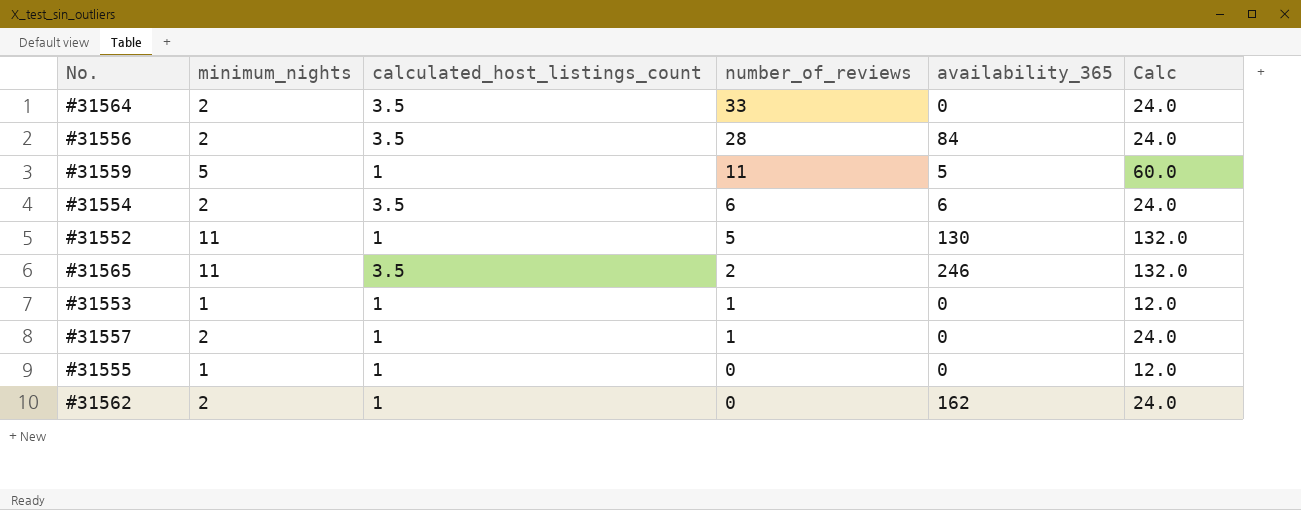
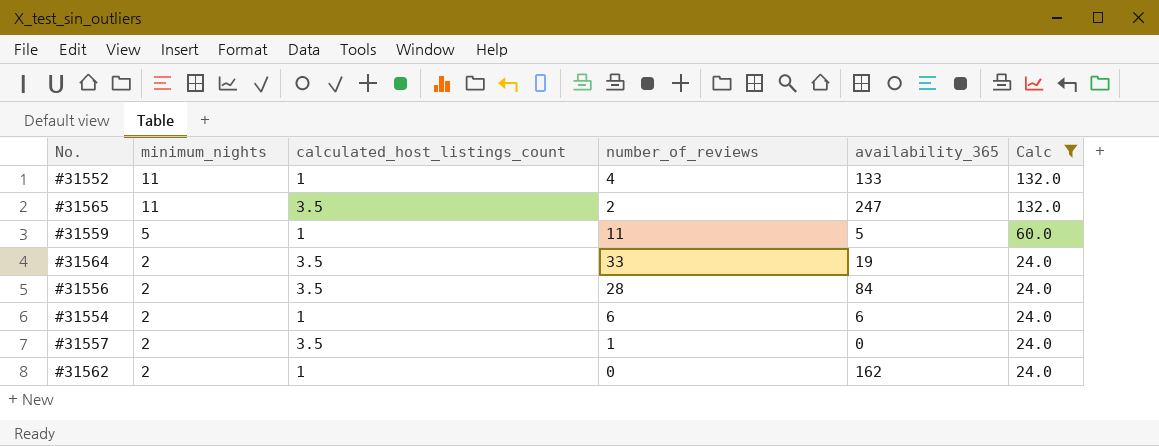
filter: none -> Calc != 12.0
row order: number_of_reviews descending -> minimum_nights descending
#31552 | number_of_reviews: 5 -> 4
#31552 | availability_365: 130 -> 133
#31565 | availability_365: 246 -> 247
#31564 | availability_365: 0 -> 19
#31554 | calculated_host_listings_count: 3.5 -> 1
#31557 | calculated_host_listings_count: 1 -> 3.5

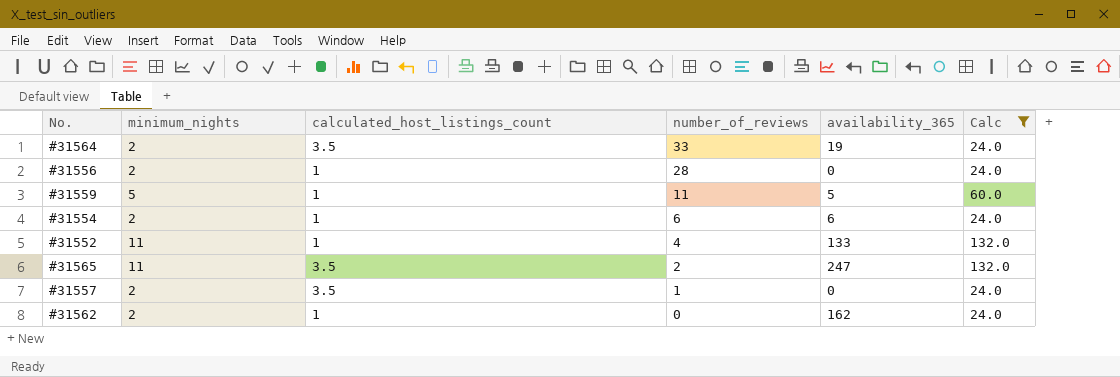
row order: minimum_nights descending -> number_of_reviews descending
#31556 | calculated_host_listings_count: 3.5 -> 1
#31556 | availability_365: 84 -> 0

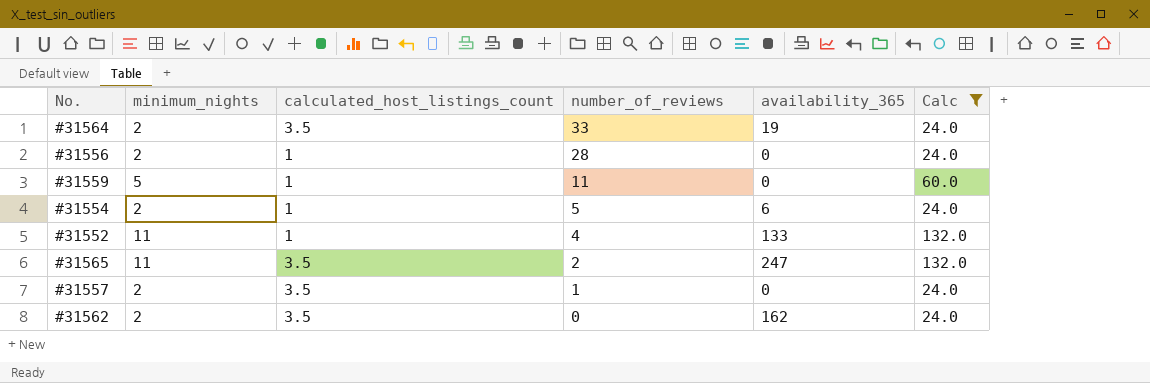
#31559 | availability_365: 5 -> 0
#31554 | number_of_reviews: 6 -> 5
#31562 | calculated_host_listings_count: 1 -> 3.5

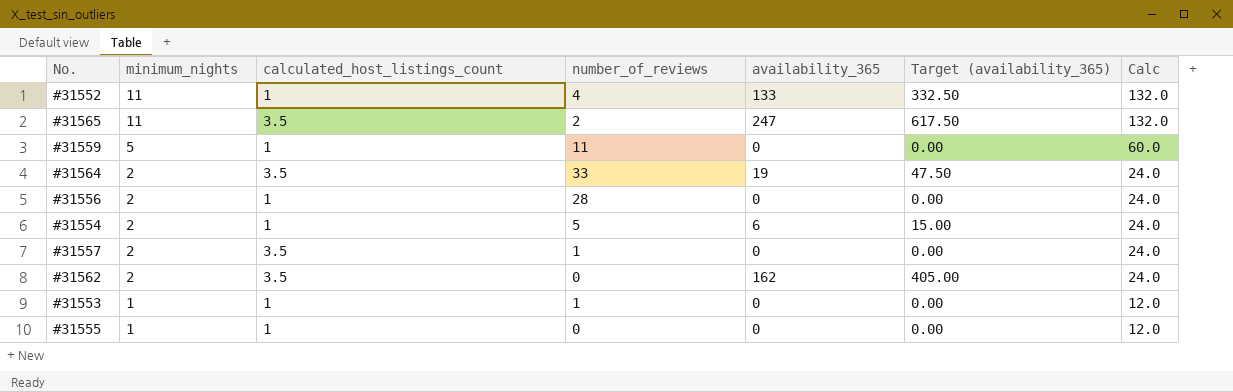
filter: Calc != 12.0 -> none
row order: number_of_reviews descending -> minimum_nights descending
column Target (availability_365) | formula: none -> [availability_365] * 2.5

